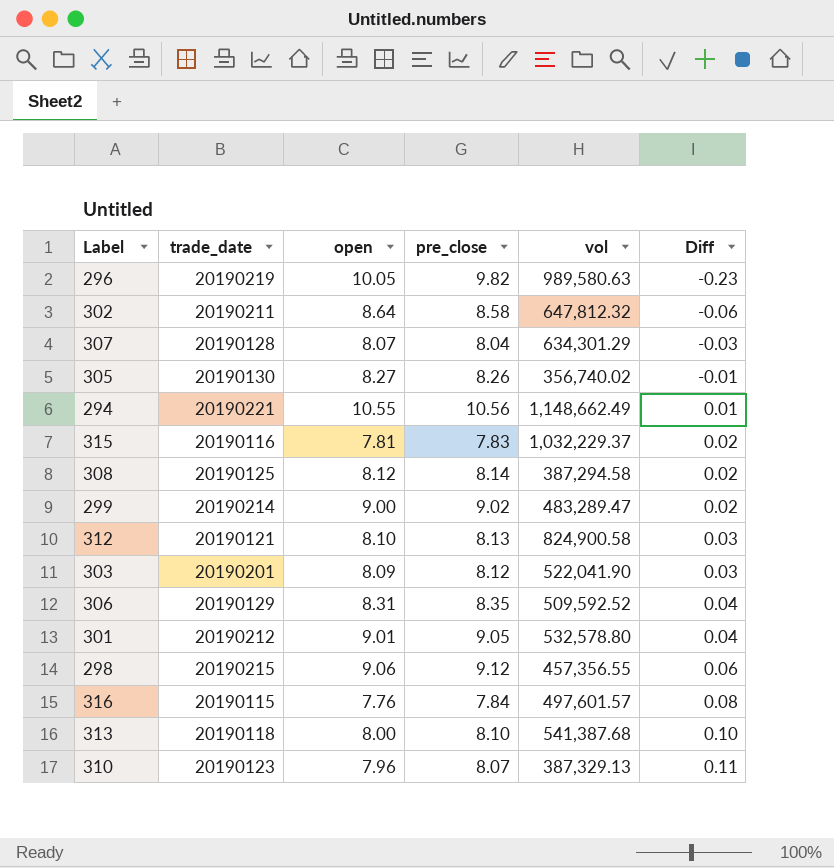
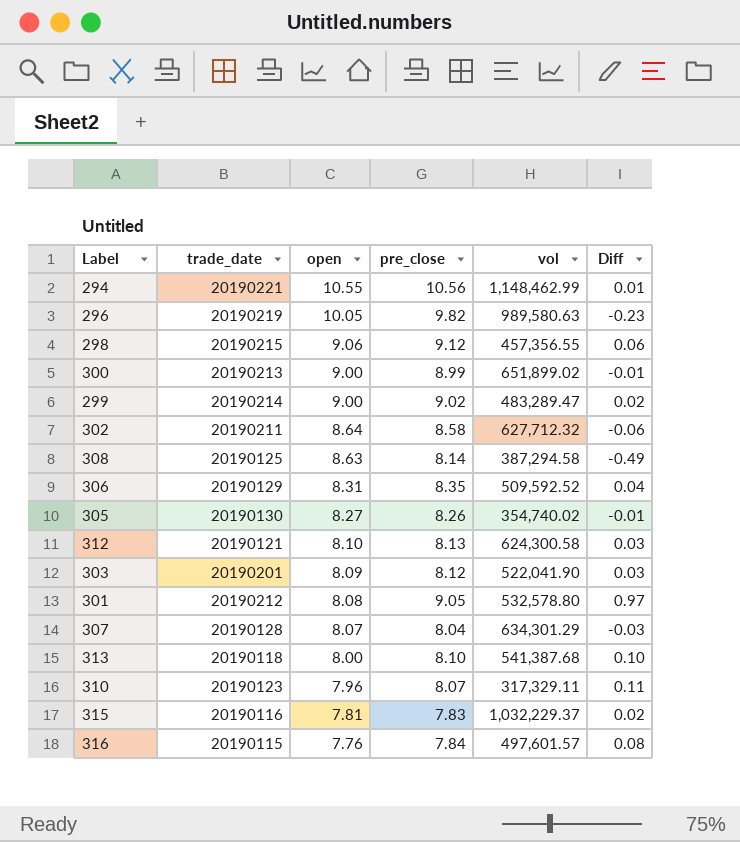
row order: Diff ascending -> open descending
294 | vol: 1,148,662.49 -> 1,148,462.99
row 300: none -> 20190213 | 9.00 | 8.99 | 651,899.02 | -0.01
302 | vol: 647,812.32 -> 627,712.32
308 | open: 8.12 -> 8.63
308 | Diff: 0.02 -> -0.49
305 | vol: 356,740.02 -> 354,740.02
312 | vol: 824,900.58 -> 624,300.58
301 | open: 9.01 -> 8.08
301 | Diff: 0.04 -> 0.97
310 | vol: 387,329.13 -> 317,329.11

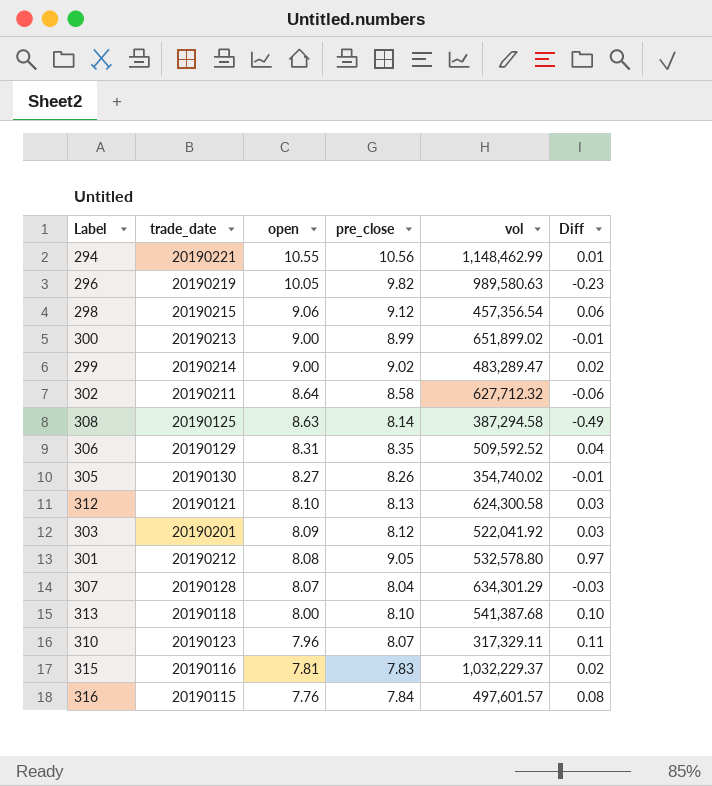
298 | vol: 457,356.55 -> 457,356.54
303 | vol: 522,041.90 -> 522,041.92

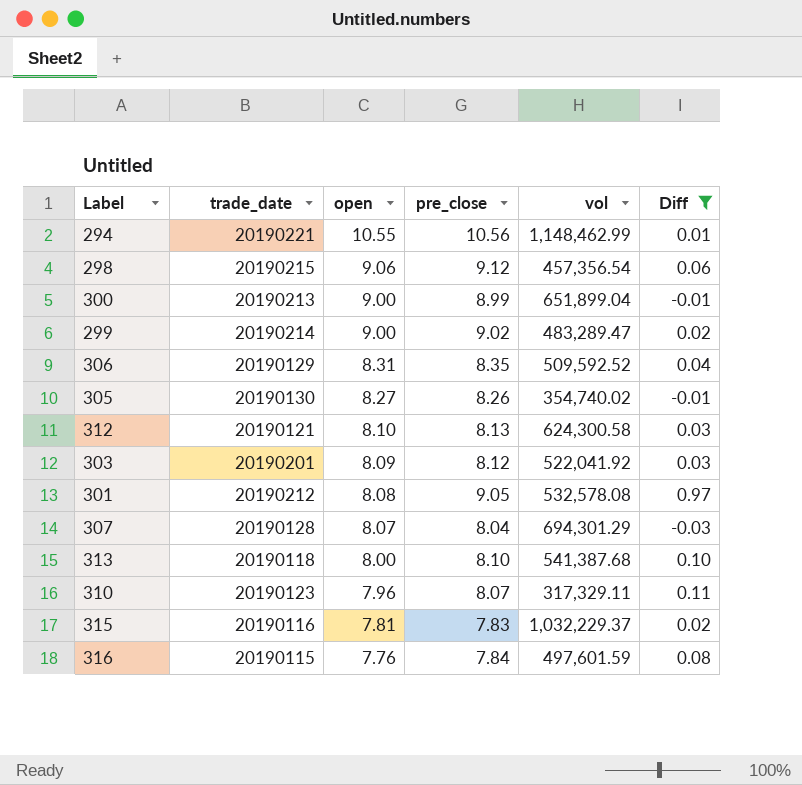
filter: none -> Diff >= -0.03
300 | vol: 651,899.02 -> 651,899.04
301 | vol: 532,578.80 -> 532,578.08
307 | vol: 634,301.29 -> 694,301.29
316 | vol: 497,601.57 -> 497,601.59

